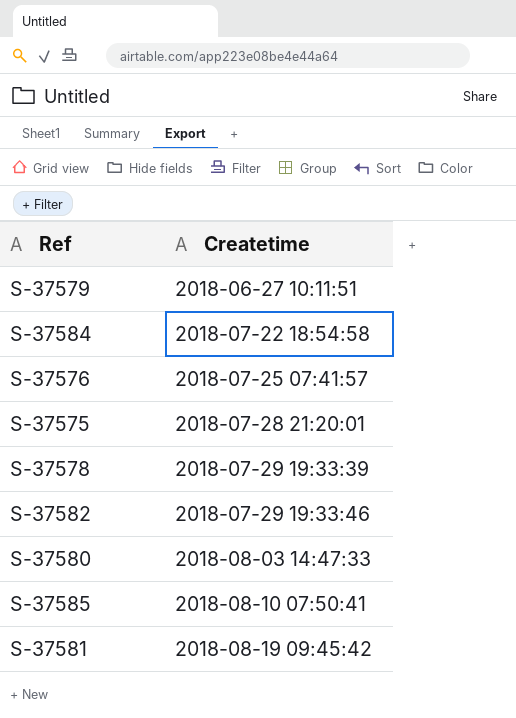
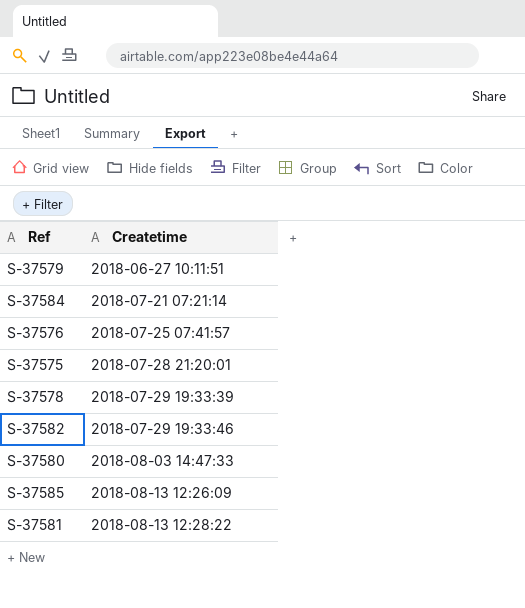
S-37584 | Createtime: 2018-07-22 18:54:58 -> 2018-07-21 07:21:14
S-37585 | Createtime: 2018-08-10 07:50:41 -> 2018-08-13 12:26:09
S-37581 | Createtime: 2018-08-19 09:45:42 -> 2018-08-13 12:28:22

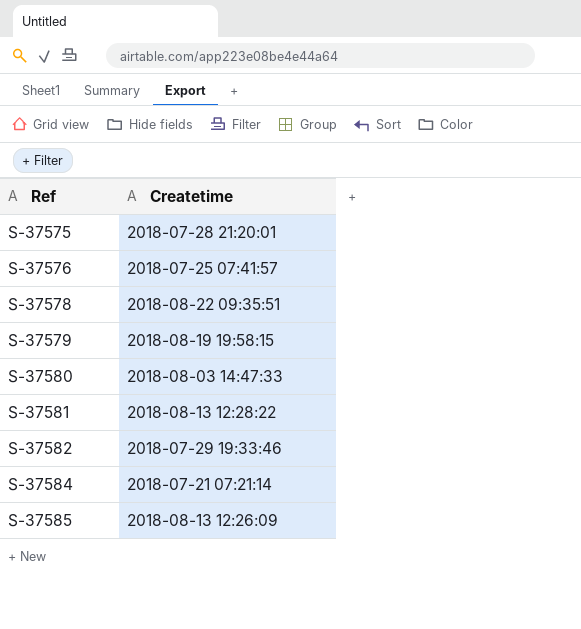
row order: Createtime ascending -> Ref ascending
S-37578 | Createtime: 2018-07-29 19:33:39 -> 2018-08-22 09:35:51
S-37579 | Createtime: 2018-06-27 10:11:51 -> 2018-08-19 19:58:15

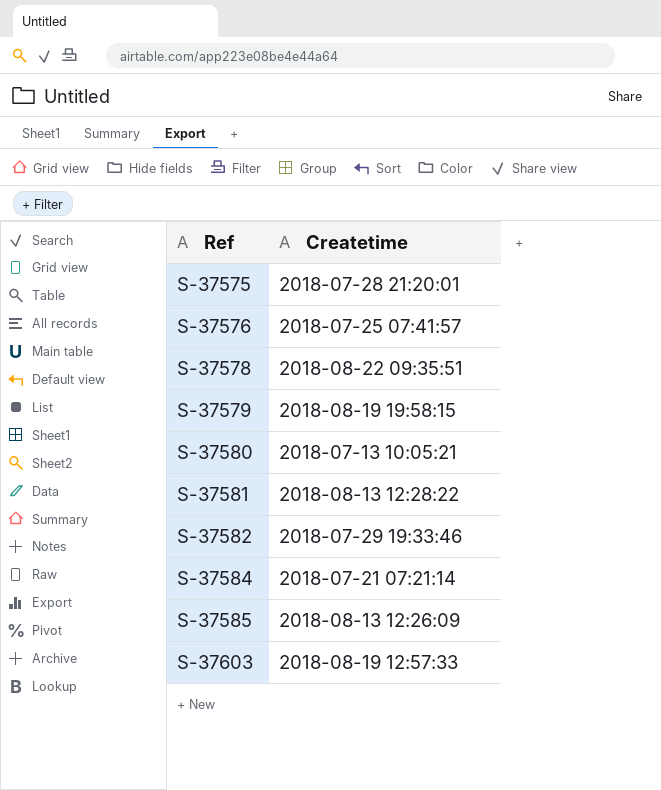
S-37580 | Createtime: 2018-08-03 14:47:33 -> 2018-07-13 10:05:21
row S-37603: none -> 2018-08-19 12:57:33

